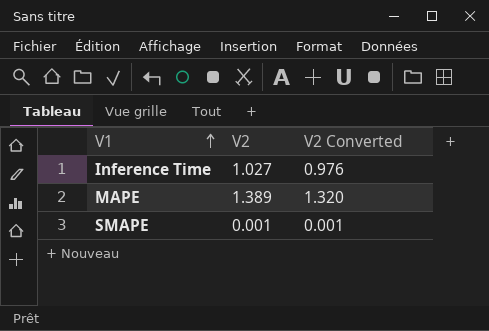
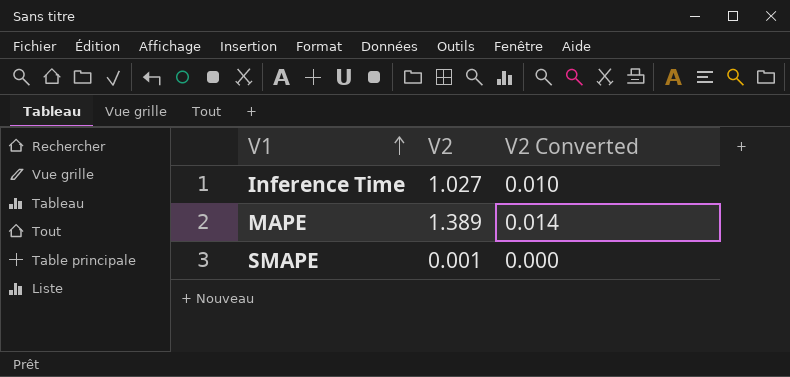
column V2 Converted | formula: [V2] * 0.95 -> [V2] * 0.01

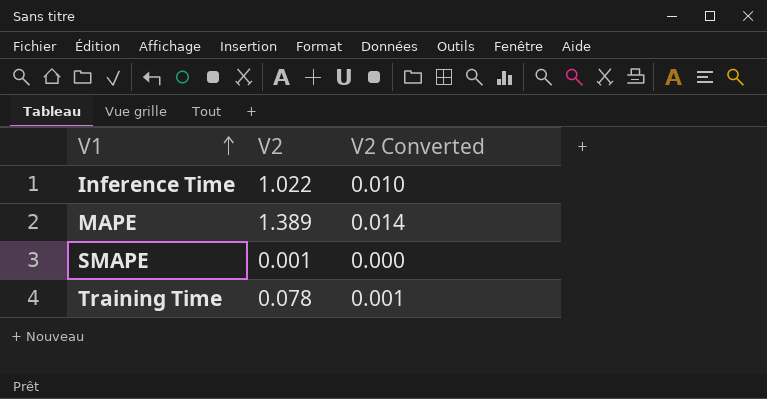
Inference Time | V2: 1.027 -> 1.022
row Training Time: none -> 0.078 | 0.001

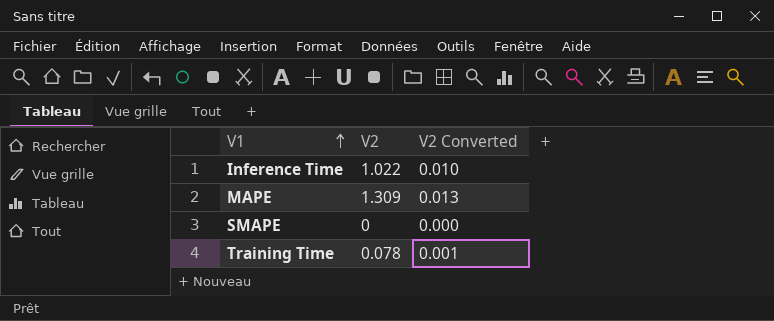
MAPE | V2: 1.389 -> 1.309
MAPE | V2 Converted: 0.014 -> 0.013
SMAPE | V2: 0.001 -> 0

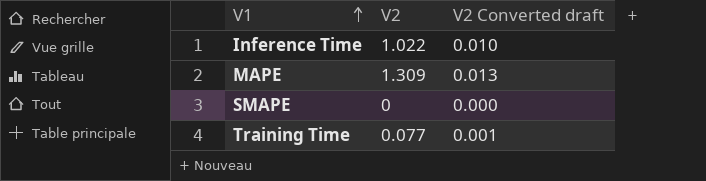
column name: V2 Converted -> V2 Converted draft
Training Time | V2: 0.078 -> 0.077

